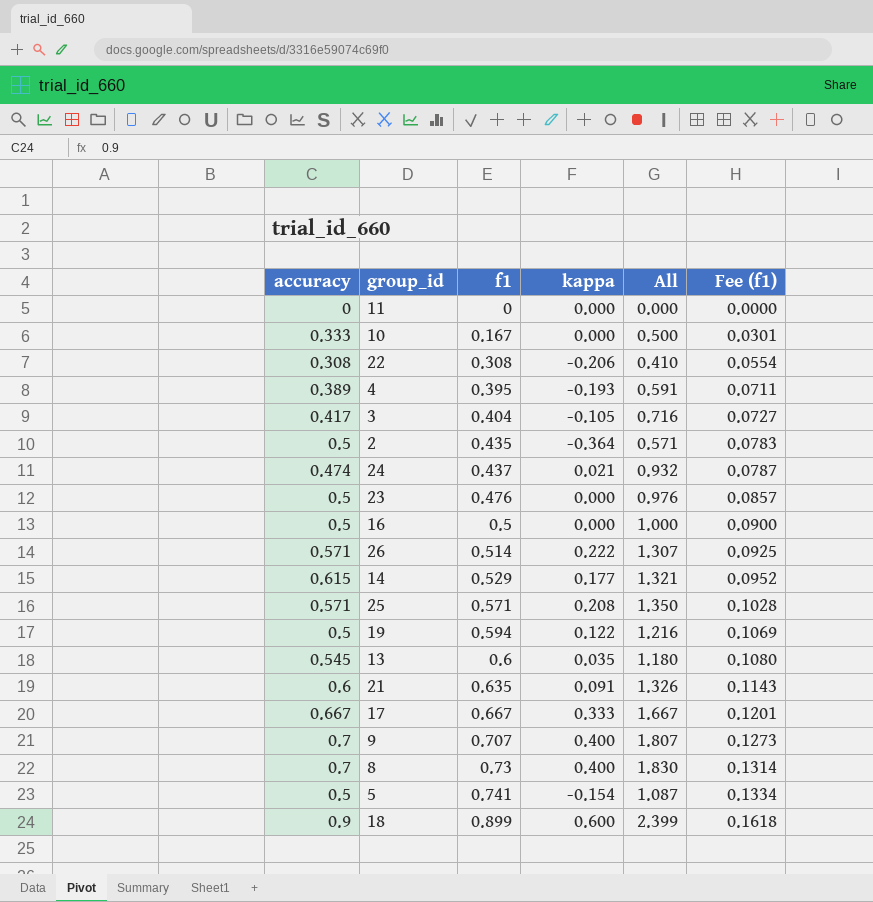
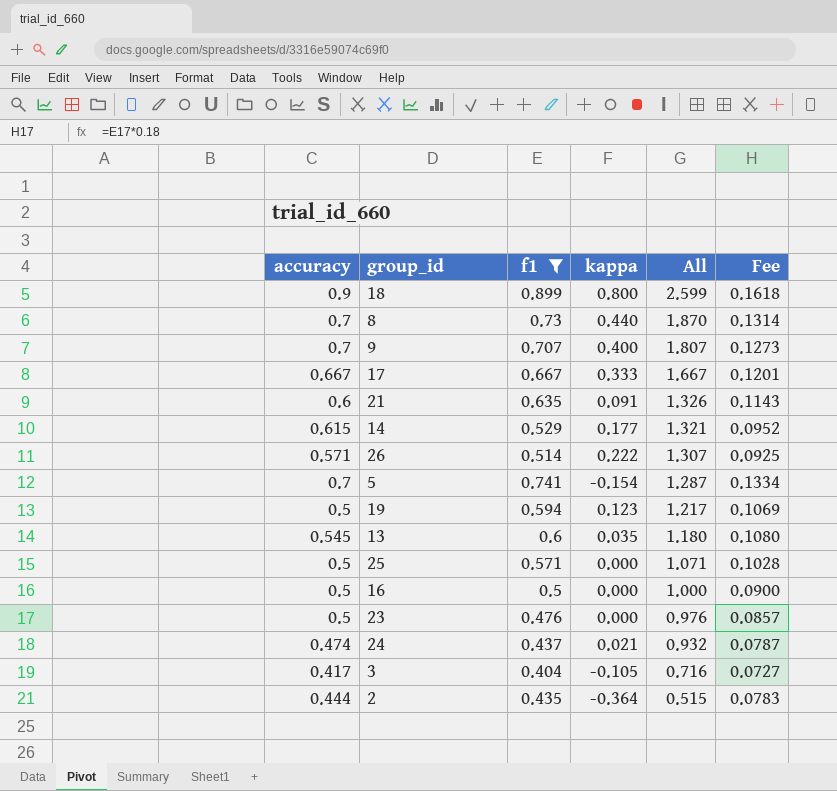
filter: none -> f1 >= 0.404
row order: f1 ascending -> All descending
column name: Fee (f1) -> Fee
18 | kappa: 0.600 -> 0.800
18 | All: 2.399 -> 2.599
8 | kappa: 0.400 -> 0.440
8 | All: 1.830 -> 1.870
5 | accuracy: 0.5 -> 0.7
5 | All: 1.087 -> 1.287
19 | kappa: 0.122 -> 0.123
19 | All: 1.216 -> 1.217
25 | accuracy: 0.571 -> 0.5
25 | kappa: 0.208 -> 0.000
25 | All: 1.350 -> 1.071
2 | accuracy: 0.5 -> 0.444
2 | All: 0.571 -> 0.515

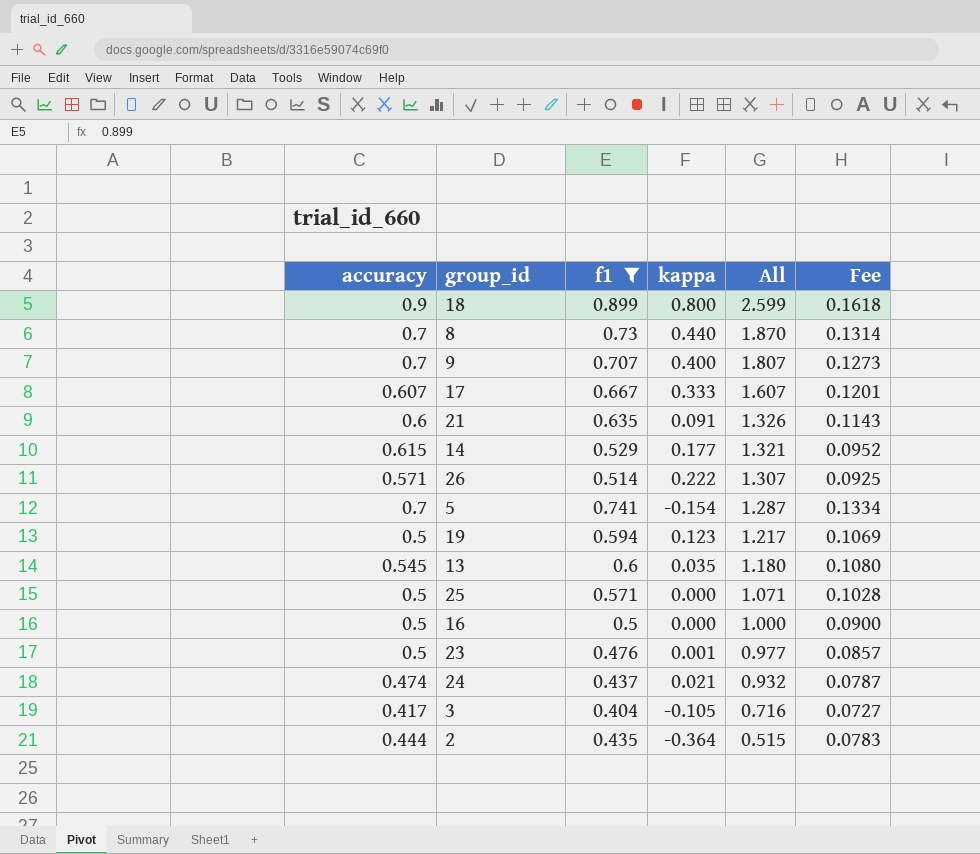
17 | accuracy: 0.667 -> 0.607
17 | All: 1.667 -> 1.607
23 | kappa: 0.000 -> 0.001
23 | All: 0.976 -> 0.977

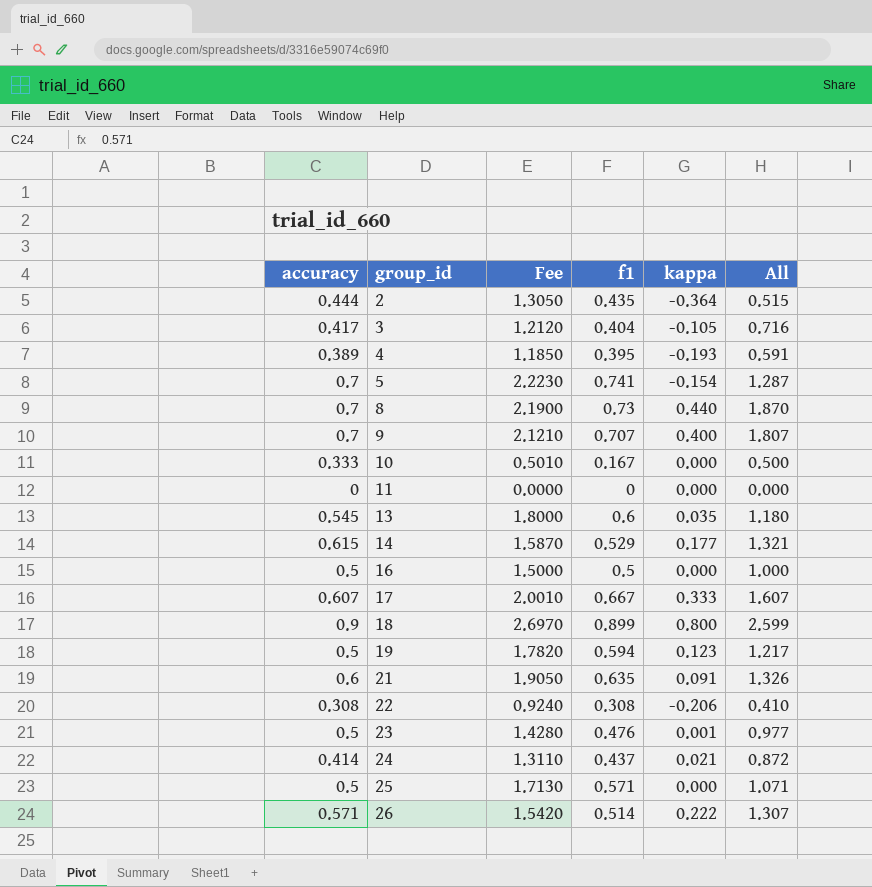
filter: f1 >= 0.404 -> none
row order: All descending -> group_id ascending
column Fee | formula: [f1] * 0.18 -> [f1] * 3
column Fee | position: 6 -> 3
24 | accuracy: 0.474 -> 0.414
24 | All: 0.932 -> 0.872

